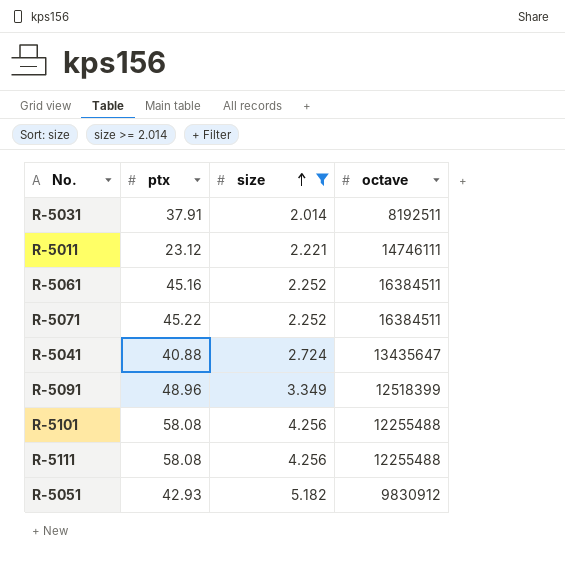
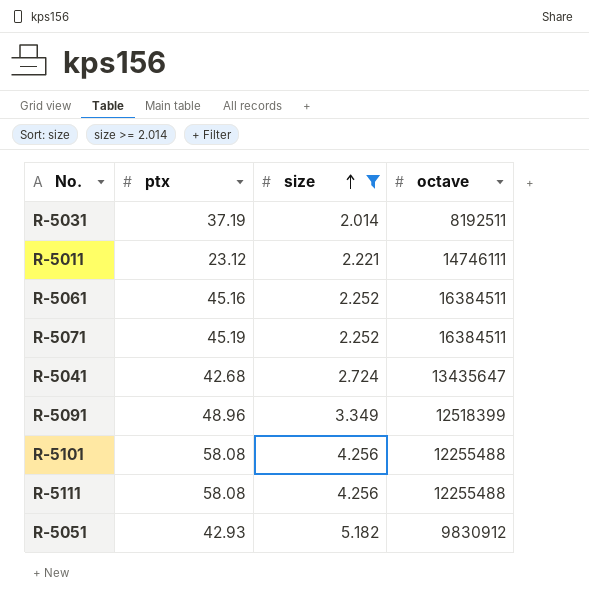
R-5031 | ptx: 37.91 -> 37.19
R-5071 | ptx: 45.22 -> 45.19
R-5041 | ptx: 40.88 -> 42.68

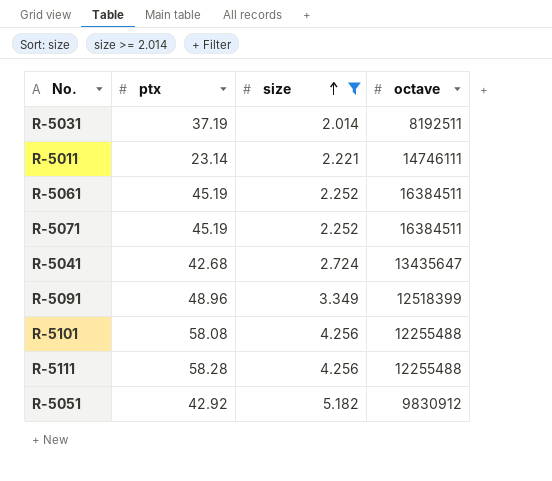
R-5011 | ptx: 23.12 -> 23.14
R-5061 | ptx: 45.16 -> 45.19
R-5111 | ptx: 58.08 -> 58.28
R-5051 | ptx: 42.93 -> 42.92

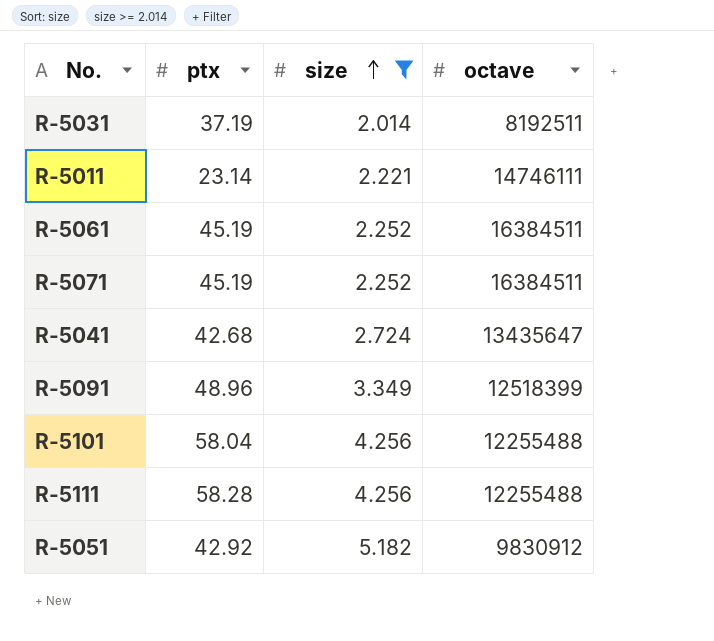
R-5101 | ptx: 58.08 -> 58.04

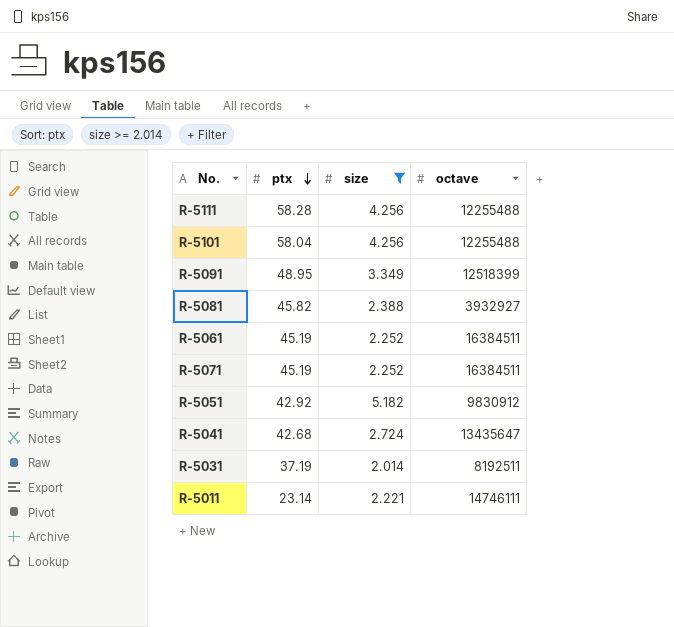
row order: size ascending -> ptx descending
R-5091 | ptx: 48.96 -> 48.95
row R-5081: none -> 45.82 | 2.388 | 3932927

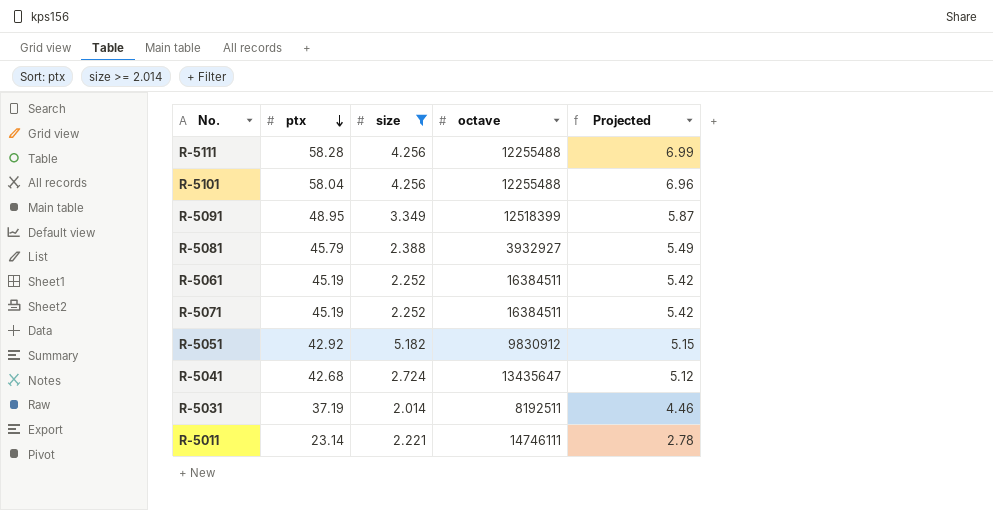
column Projected | formula: none -> [ptx] * 0.12
R-5081 | ptx: 45.82 -> 45.79

